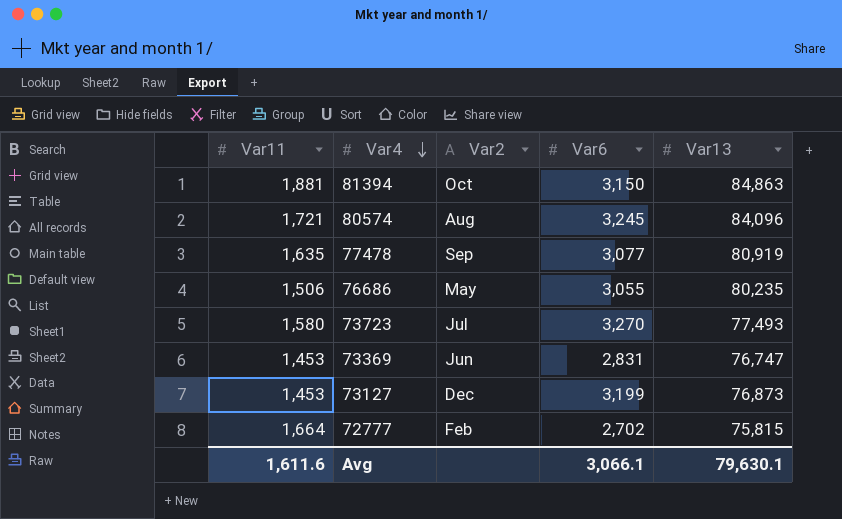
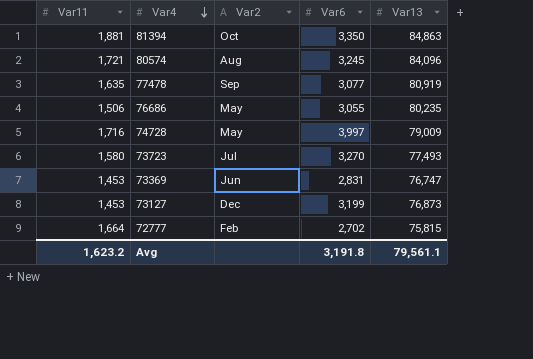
81394 | Var6: 3,150 -> 3,350
row 74728: none -> 1,716 | May | 3,997 | 79,009
Avg | Var11: 1,611.6 -> 1,623.2
Avg | Var6: 3,066.1 -> 3,191.8
Avg | Var13: 79,630.1 -> 79,561.1

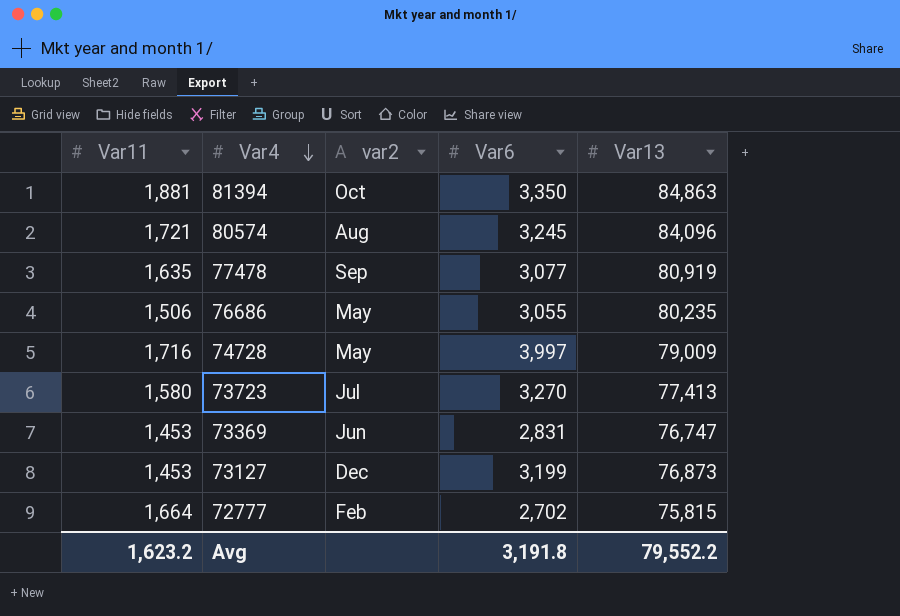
column name: Var2 -> var2
73723 | Var13: 77,493 -> 77,413
Avg | Var13: 79,561.1 -> 79,552.2

